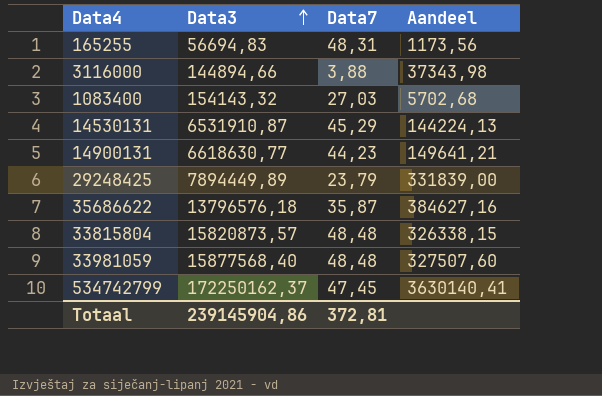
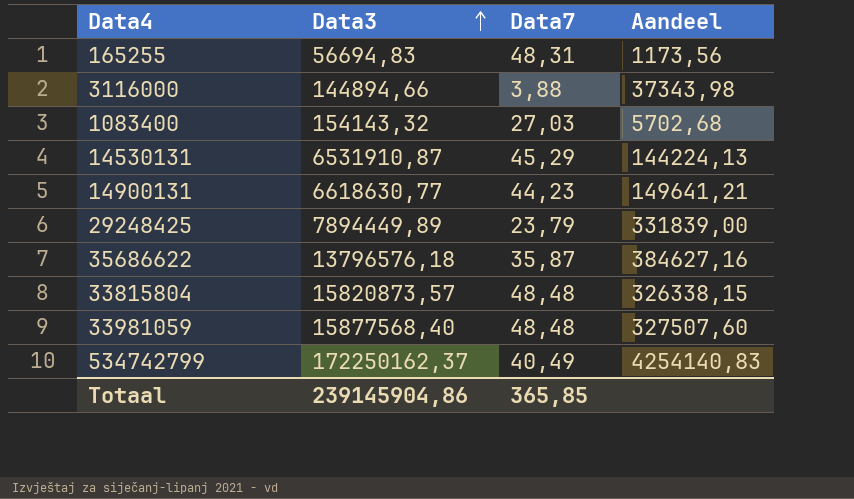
534742799 | Data7: 47,45 -> 40,49
534742799 | Aandeel: 3630140,41 -> 4254140,83
Totaal | Data7: 372,81 -> 365,85

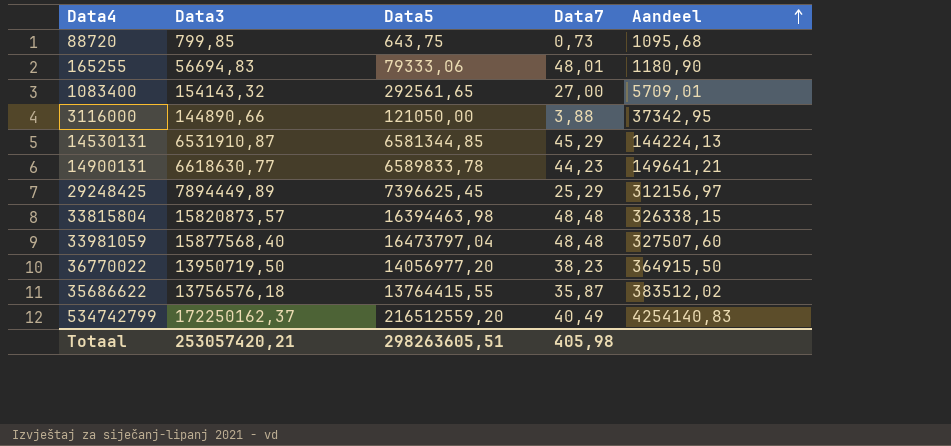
row order: Data3 ascending -> Aandeel ascending
column Data5 | position: none -> 3
row 88720: none -> 799,85 | 643,75 | 0,73 | 1095,68
165255 | Data7: 48,31 -> 48,01
165255 | Aandeel: 1173,56 -> 1180,90
1083400 | Data7: 27,03 -> 27,00
1083400 | Aandeel: 5702,68 -> 5709,01
3116000 | Data3: 144894,66 -> 144890,66
3116000 | Aandeel: 37343,98 -> 37342,95
29248425 | Data7: 23,79 -> 25,29
29248425 | Aandeel: 331839,00 -> 312156,97
row 36770022: none -> 13950719,50 | 14056977,20 | 38,23 | 364915,50
35686622 | Data3: 13796576,18 -> 13756576,18
35686622 | Aandeel: 384627,16 -> 383512,02
Totaal | Data3: 239145904,86 -> 253057420,21
Totaal | Data7: 365,85 -> 405,98

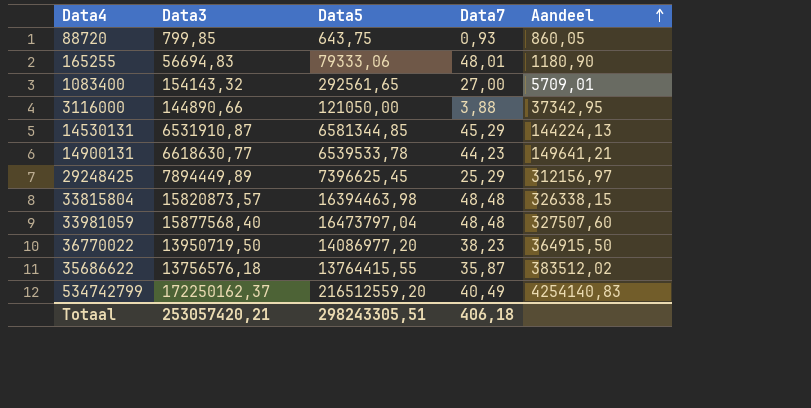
88720 | Data7: 0,73 -> 0,93
88720 | Aandeel: 1095,68 -> 860,05
14900131 | Data5: 6589833,78 -> 6539533,78
36770022 | Data5: 14056977,20 -> 14086977,20
Totaal | Data5: 298263605,51 -> 298243305,51
Totaal | Data7: 405,98 -> 406,18

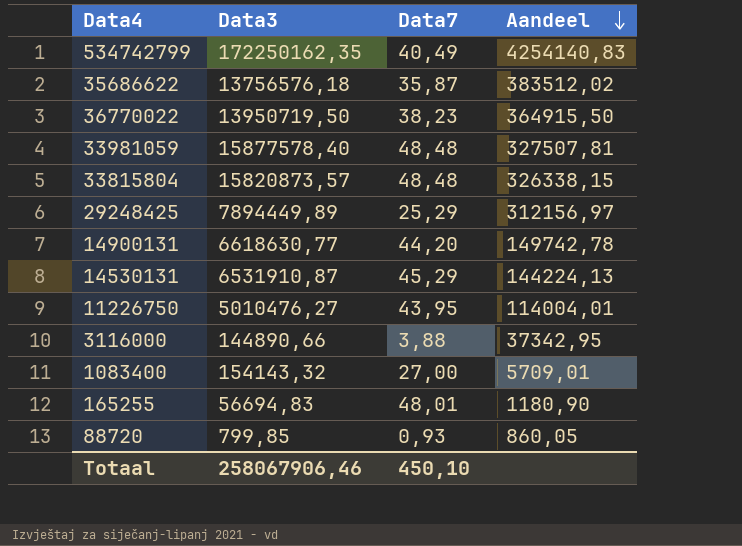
row order: Aandeel ascending -> Aandeel descending
column Data5 | position: 3 -> none
534742799 | Data3: 172250162,37 -> 172250162,35
33981059 | Data3: 15877568,40 -> 15877578,40
33981059 | Aandeel: 327507,60 -> 327507,81
14900131 | Data7: 44,23 -> 44,20
14900131 | Aandeel: 149641,21 -> 149742,78
row 11226750: none -> 5010476,27 | 43,95 | 114004,01
Totaal | Data3: 253057420,21 -> 258067906,46
Totaal | Data7: 406,18 -> 450,10

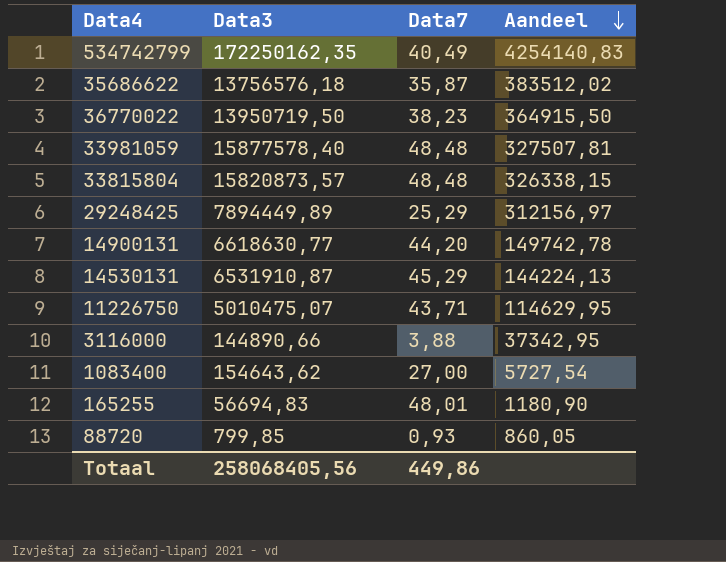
11226750 | Data3: 5010476,27 -> 5010475,07
11226750 | Data7: 43,95 -> 43,71
11226750 | Aandeel: 114004,01 -> 114629,95
1083400 | Data3: 154143,32 -> 154643,62
1083400 | Aandeel: 5709,01 -> 5727,54
Totaal | Data3: 258067906,46 -> 258068405,56
Totaal | Data7: 450,10 -> 449,86

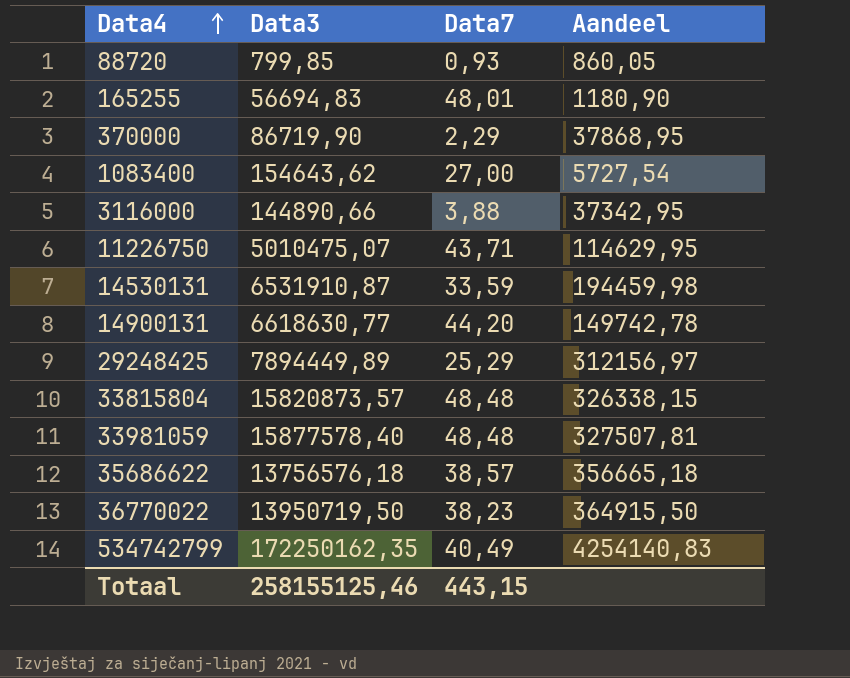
row order: Aandeel descending -> Data4 ascending
row 370000: none -> 86719,90 | 2,29 | 37868,95
14530131 | Data7: 45,29 -> 33,59
14530131 | Aandeel: 144224,13 -> 194459,98
35686622 | Data7: 35,87 -> 38,57
35686622 | Aandeel: 383512,02 -> 356665,18
Totaal | Data3: 258068405,56 -> 258155125,46
Totaal | Data7: 449,86 -> 443,15

